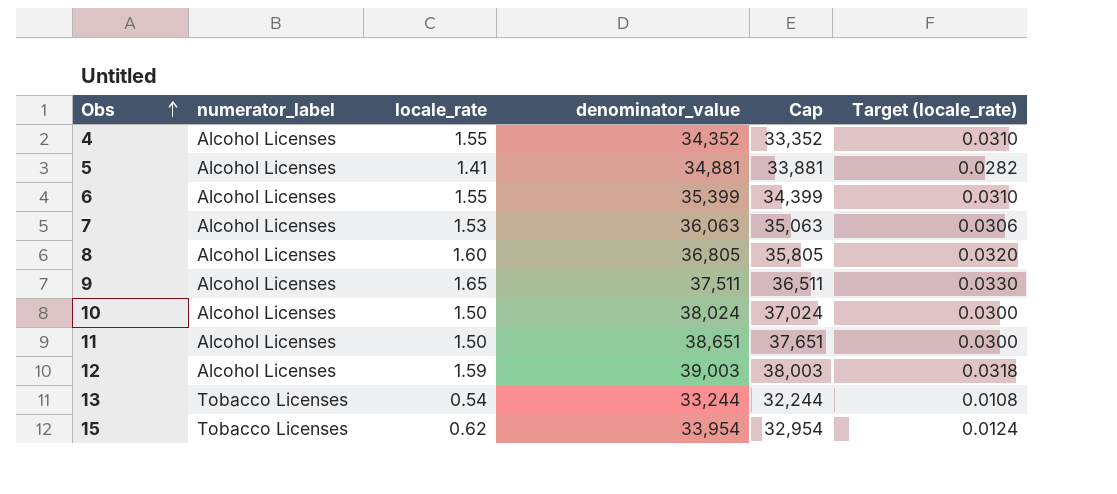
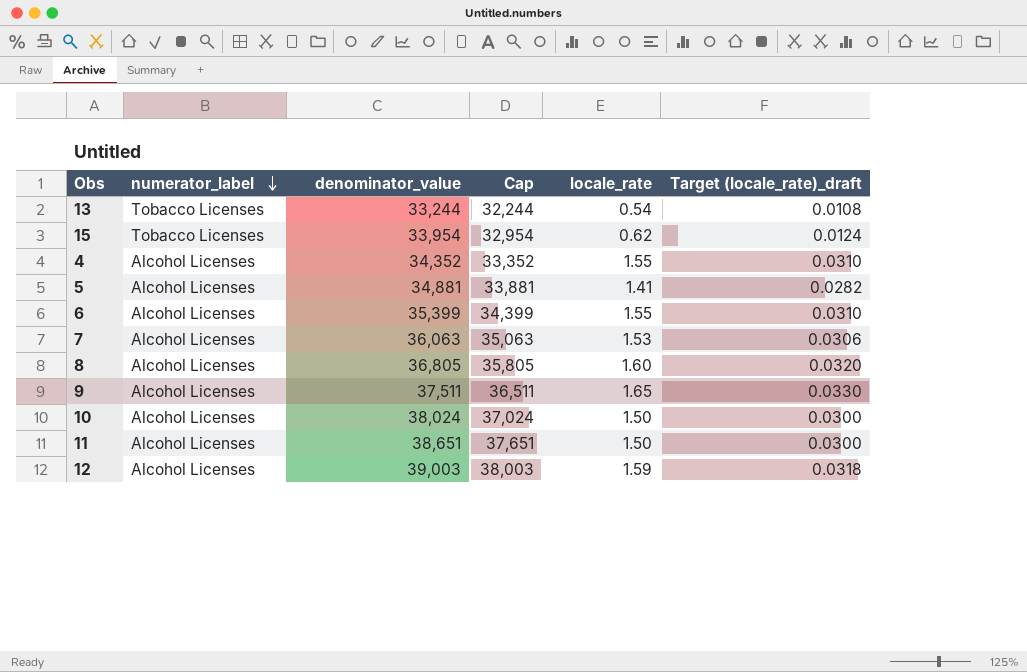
row order: Obs ascending -> numerator_label descending
column locale_rate | position: 3 -> 5
column name: Target (locale_rate) -> Target (locale_rate)_draft

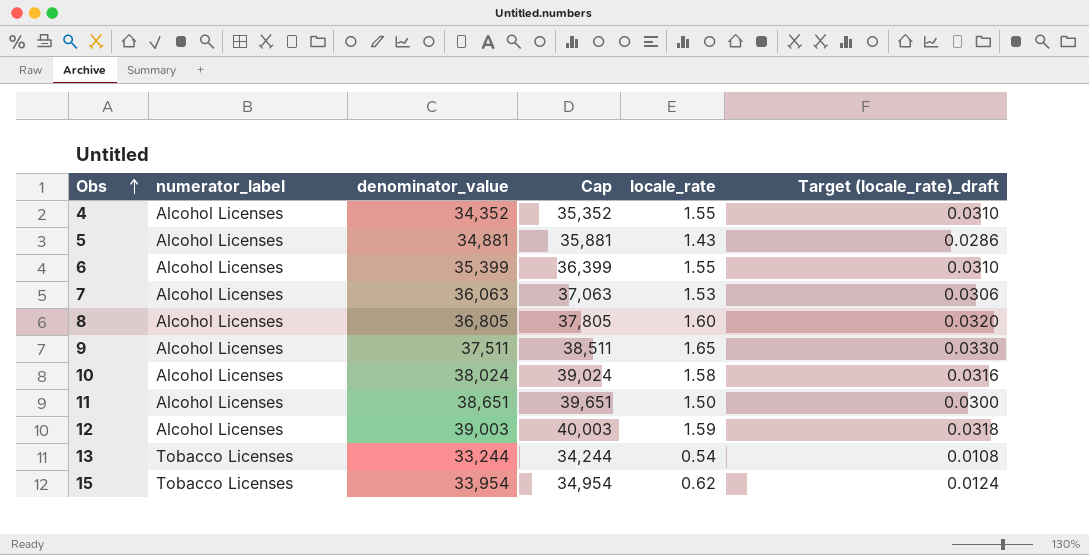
row order: numerator_label descending -> Obs ascending
column Cap | formula: [denominator_value] - 1000 -> [denominator_value] + 1000
5 | locale_rate: 1.41 -> 1.43
5 | Target (locale_rate)_draft: 0.0282 -> 0.0286
10 | locale_rate: 1.50 -> 1.58
10 | Target (locale_rate)_draft: 0.0300 -> 0.0316

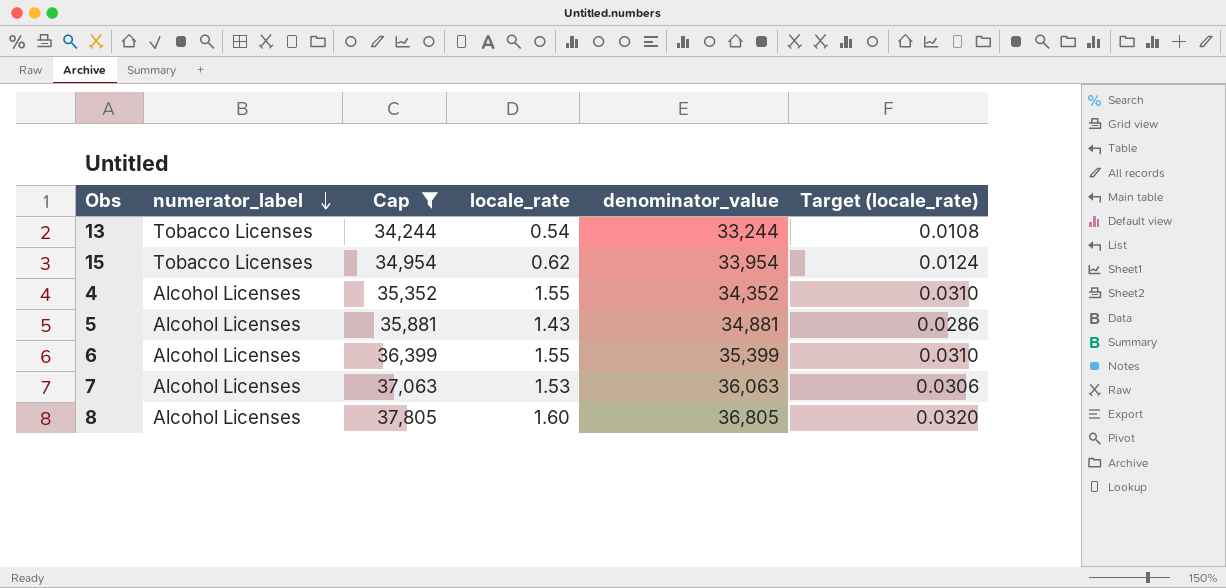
filter: none -> Cap <= 37,805
row order: Obs ascending -> numerator_label descending
column denominator_value | position: 3 -> 5
column name: Target (locale_rate)_draft -> Target (locale_rate)

